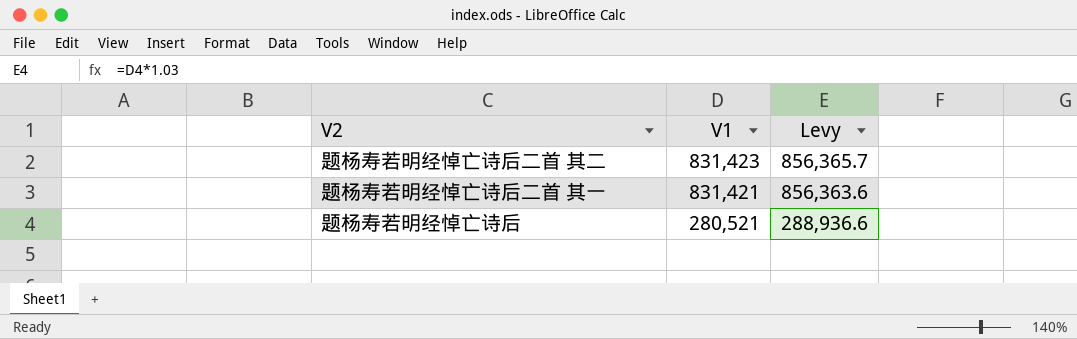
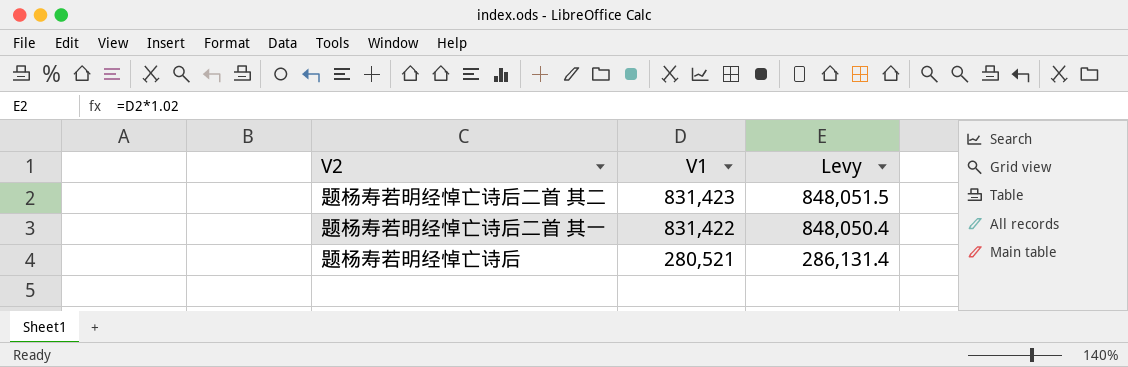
column Levy | formula: [V1] * 1.03 -> [V1] * 1.02
题杨寿若明经悼亡诗后二首 其一 | V1: 831,421 -> 831,422

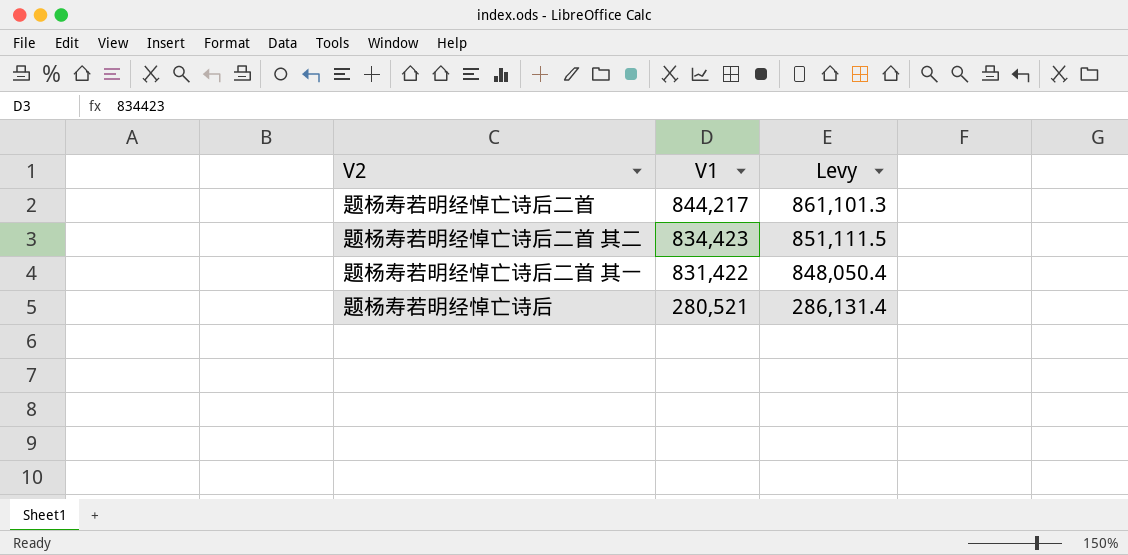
row 题杨寿若明经悼亡诗后二首: none -> 844,217 | 861,101.3
题杨寿若明经悼亡诗后二首 其二 | V1: 831,423 -> 834,423
题杨寿若明经悼亡诗后二首 其二 | Levy: 848,051.5 -> 851,111.5

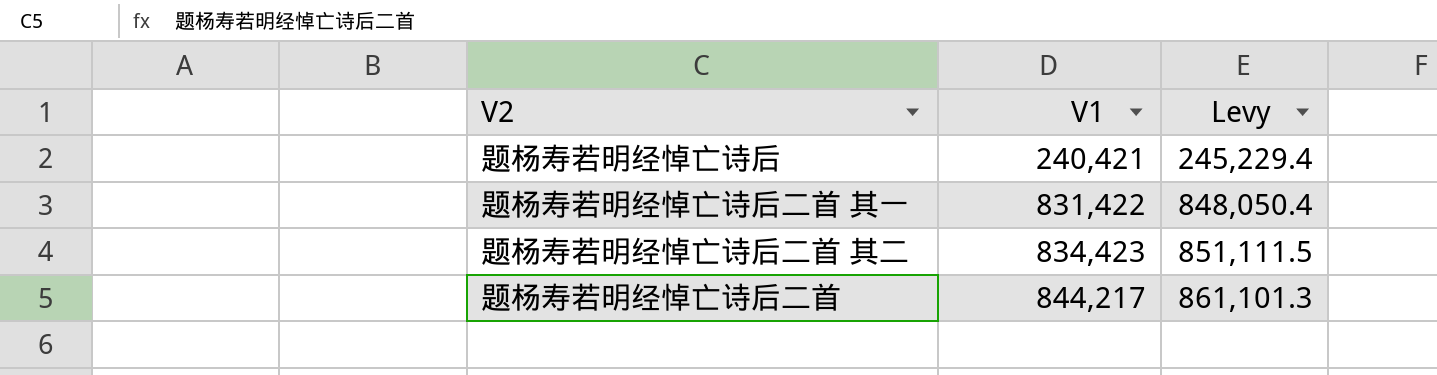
row order: V1 descending -> V1 ascending
题杨寿若明经悼亡诗后 | V1: 280,521 -> 240,421
题杨寿若明经悼亡诗后 | Levy: 286,131.4 -> 245,229.4

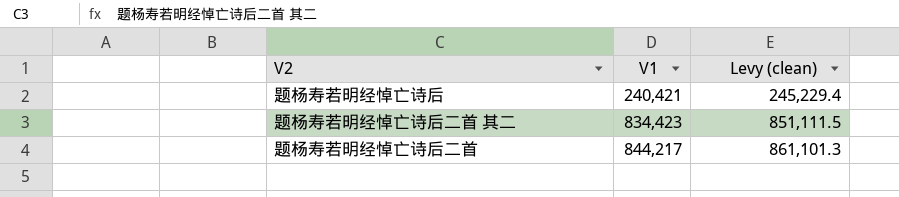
column name: Levy -> Levy (clean)
row 题杨寿若明经悼亡诗后二首 其一: 831,422 | 848,050.4 -> none

